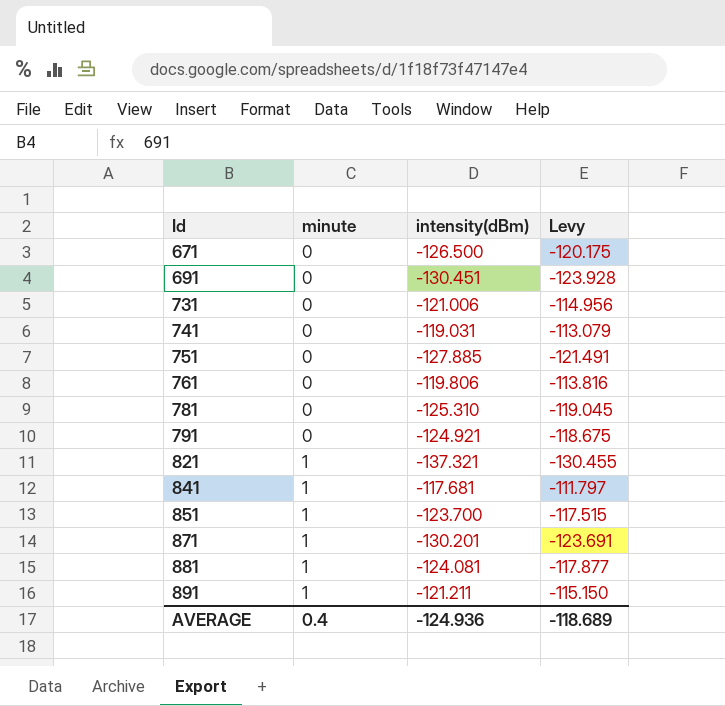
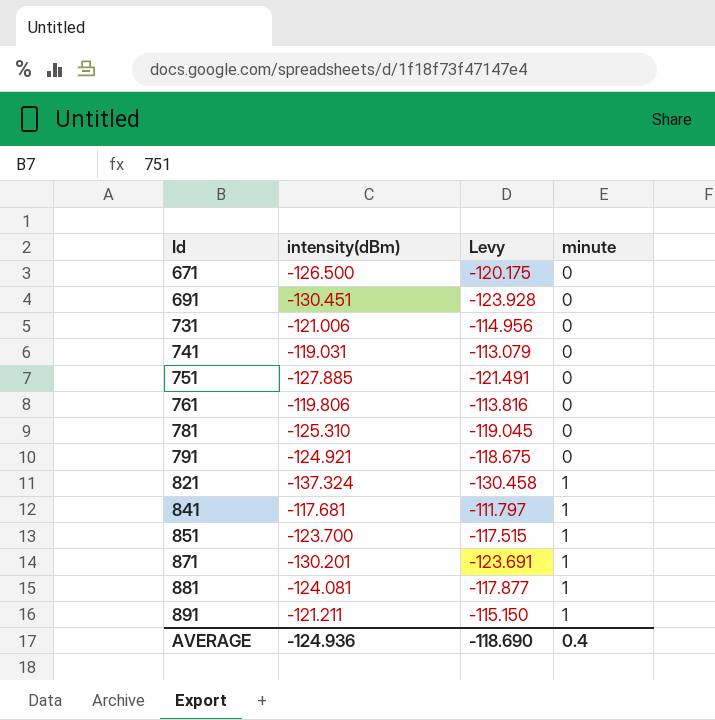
column minute | position: 2 -> 4
821 | intensity(dBm): -137.321 -> -137.324
821 | Levy: -130.455 -> -130.458
AVERAGE | Levy: -118.689 -> -118.690

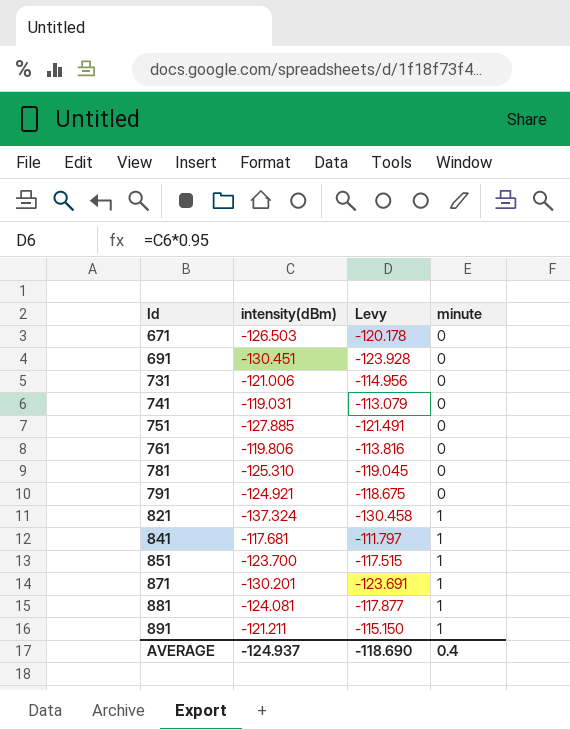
671 | intensity(dBm): -126.500 -> -126.503
671 | Levy: -120.175 -> -120.178
AVERAGE | intensity(dBm): -124.936 -> -124.937

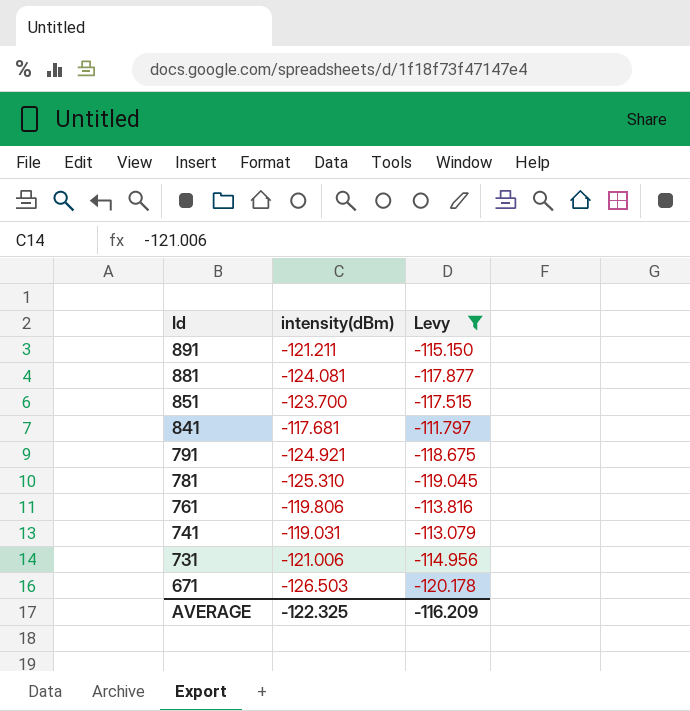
filter: none -> Levy >= -120.178
row order: Id ascending -> Id descending
column minute | position: 4 -> none
AVERAGE | intensity(dBm): -124.937 -> -122.325
AVERAGE | Levy: -118.690 -> -116.209

